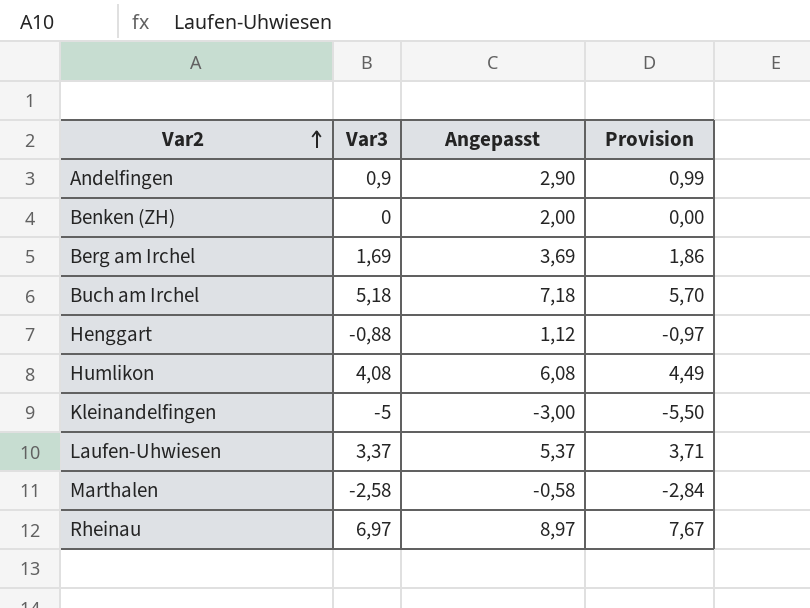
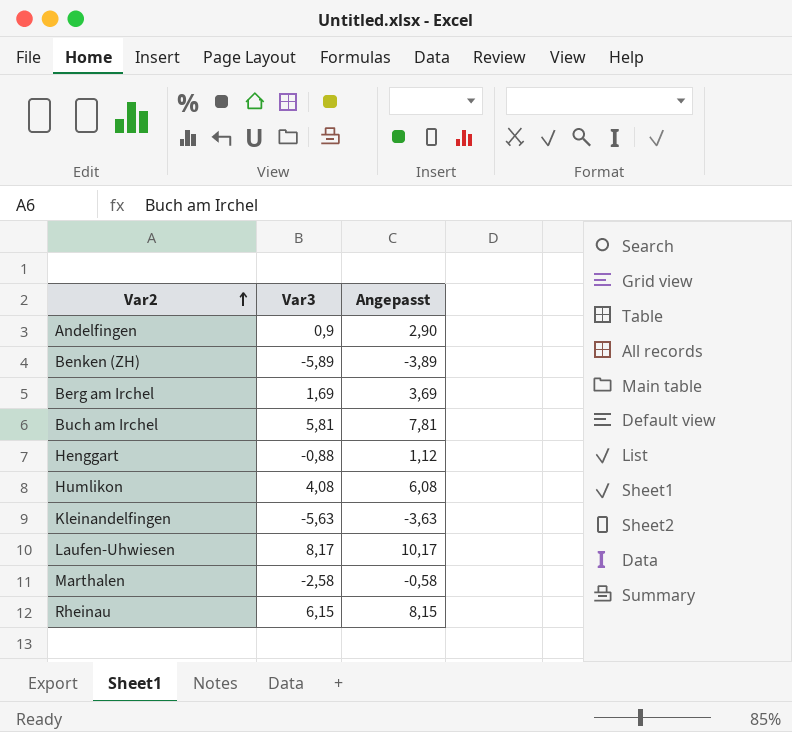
column Provision | formula: [Var3] * 1,1 -> none
Benken (ZH) | Var3: 0 -> -5,89
Benken (ZH) | Angepasst: 2,00 -> -3,89
Buch am Irchel | Var3: 5,18 -> 5,81
Buch am Irchel | Angepasst: 7,18 -> 7,81
Kleinandelfingen | Var3: -5 -> -5,63
Kleinandelfingen | Angepasst: -3,00 -> -3,63
Laufen-Uhwiesen | Var3: 3,37 -> 8,17
Laufen-Uhwiesen | Angepasst: 5,37 -> 10,17
Rheinau | Var3: 6,97 -> 6,15
Rheinau | Angepasst: 8,97 -> 8,15

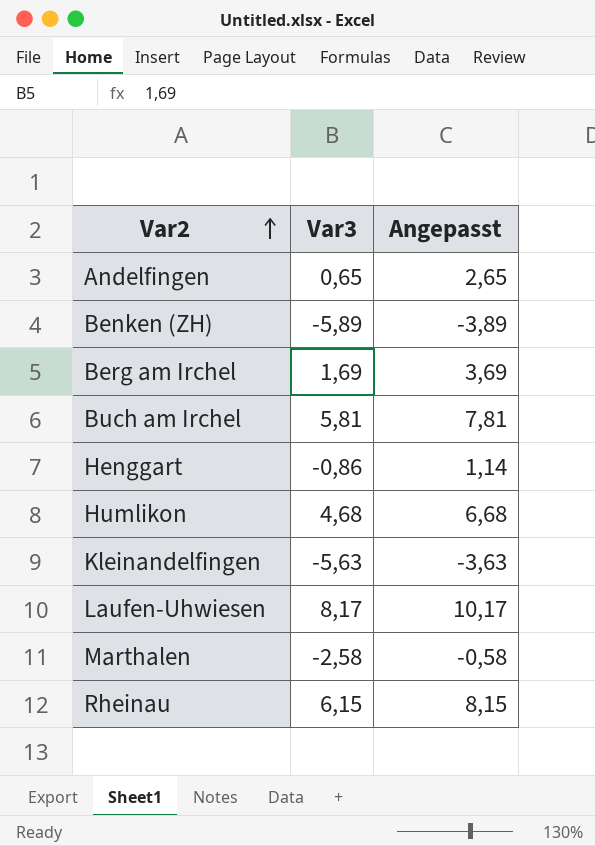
Andelfingen | Var3: 0,9 -> 0,65
Andelfingen | Angepasst: 2,90 -> 2,65
Henggart | Var3: -0,88 -> -0,86
Henggart | Angepasst: 1,12 -> 1,14
Humlikon | Var3: 4,08 -> 4,68
Humlikon | Angepasst: 6,08 -> 6,68

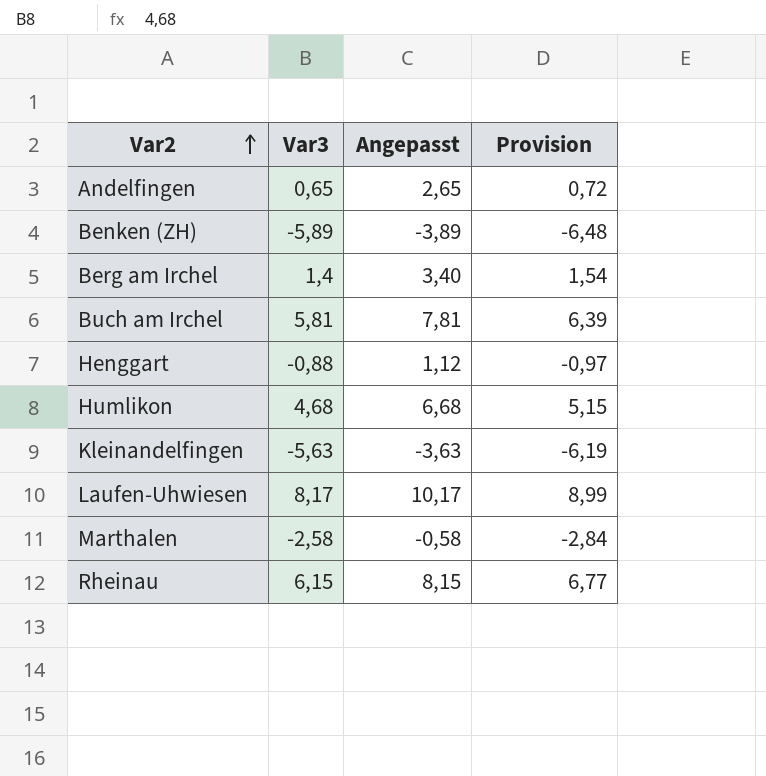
column Provision | formula: none -> [Var3] * 1,1
Berg am Irchel | Var3: 1,69 -> 1,4
Berg am Irchel | Angepasst: 3,69 -> 3,40
Henggart | Var3: -0,86 -> -0,88
Henggart | Angepasst: 1,14 -> 1,12

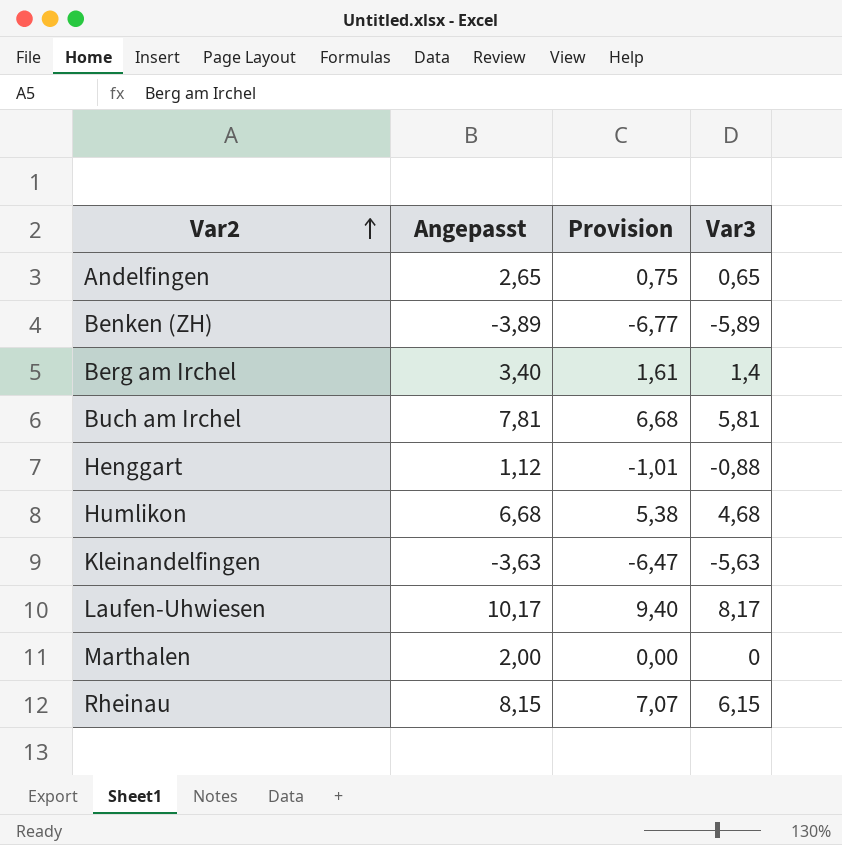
column Provision | formula: [Var3] * 1,1 -> [Var3] * 1,15
column Var3 | position: 2 -> 4
Marthalen | Angepasst: -0,58 -> 2,00
Marthalen | Var3: -2,58 -> 0

